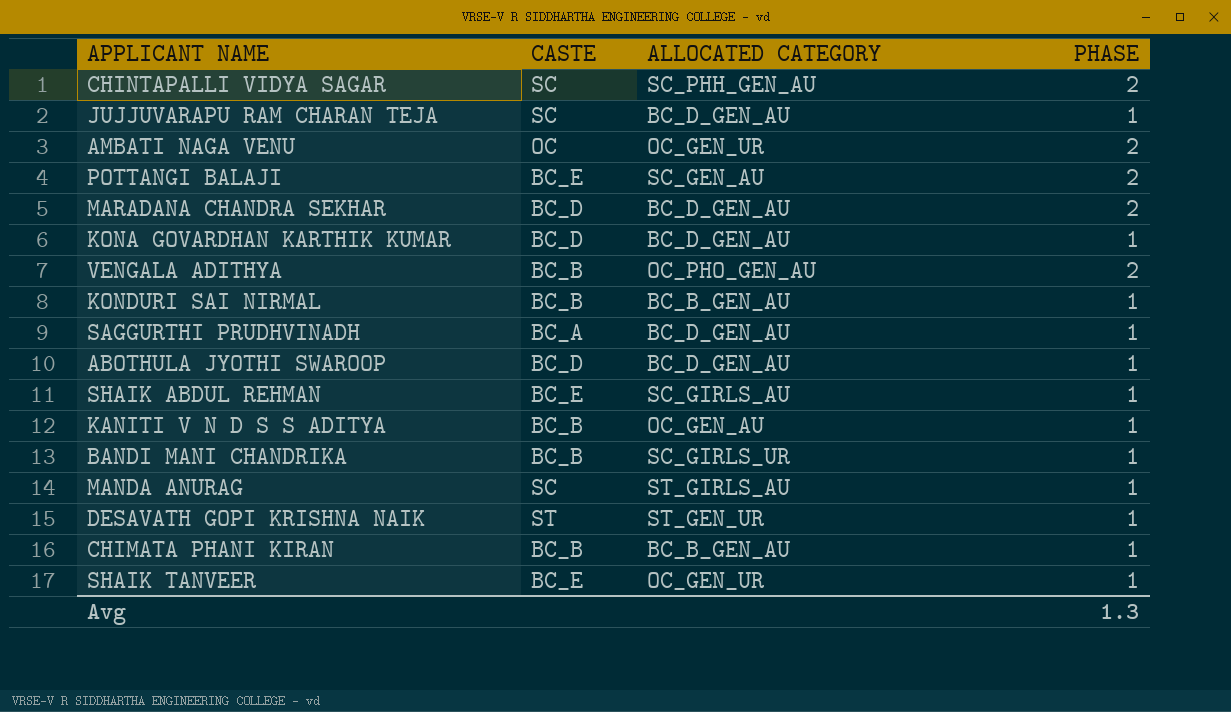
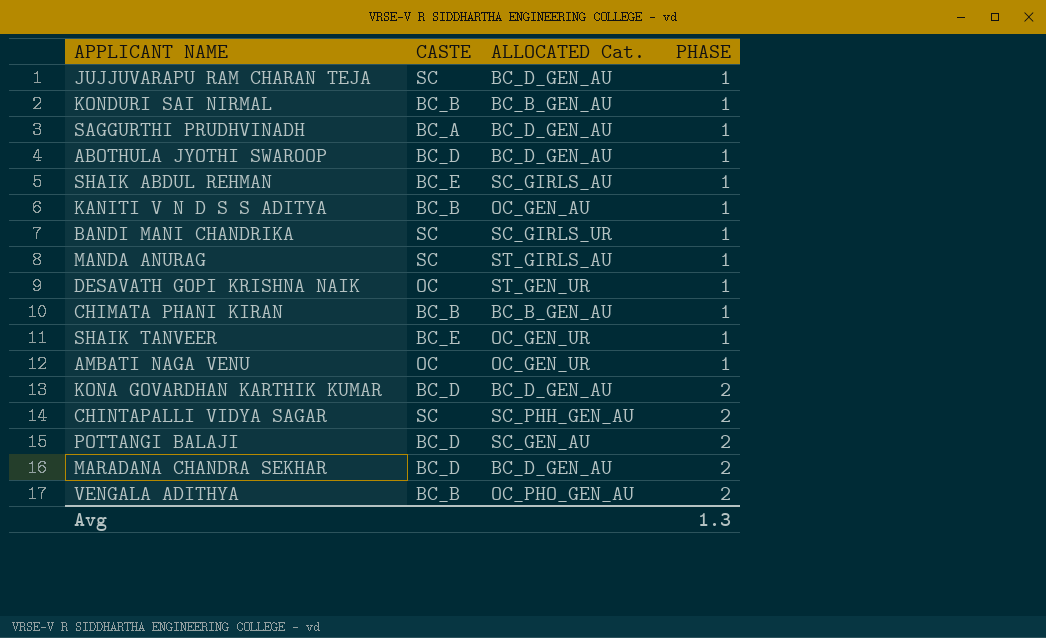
row order: none -> PHASE ascending
column name: ALLOCATED CATEGORY -> ALLOCATED Cat.
BANDI MANI CHANDRIKA | CASTE: BC_B -> SC
DESAVATH GOPI KRISHNA NAIK | CASTE: ST -> OC
AMBATI NAGA VENU | PHASE: 2 -> 1
KONA GOVARDHAN KARTHIK KUMAR | PHASE: 1 -> 2
POTTANGI BALAJI | CASTE: BC_E -> BC_D

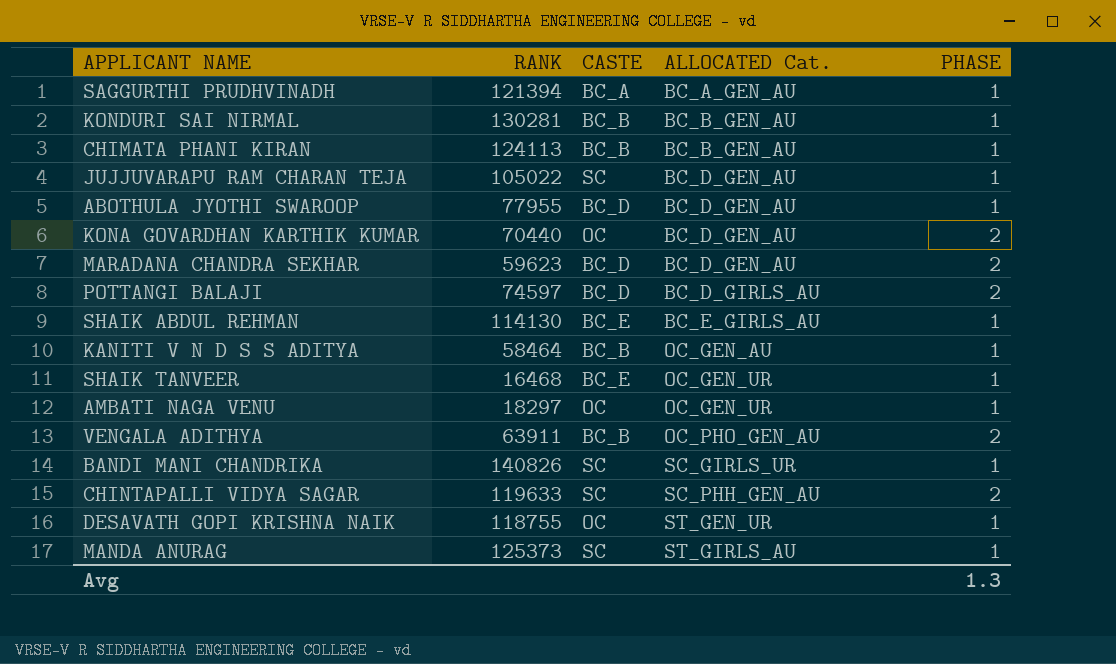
row order: PHASE ascending -> ALLOCATED Cat. ascending
column RANK | position: none -> 2
SAGGURTHI PRUDHVINADH | ALLOCATED Cat.: BC_D_GEN_AU -> BC_A_GEN_AU
KONA GOVARDHAN KARTHIK KUMAR | CASTE: BC_D -> OC
POTTANGI BALAJI | ALLOCATED Cat.: SC_GEN_AU -> BC_D_GIRLS_AU
SHAIK ABDUL REHMAN | ALLOCATED Cat.: SC_GIRLS_AU -> BC_E_GIRLS_AU

